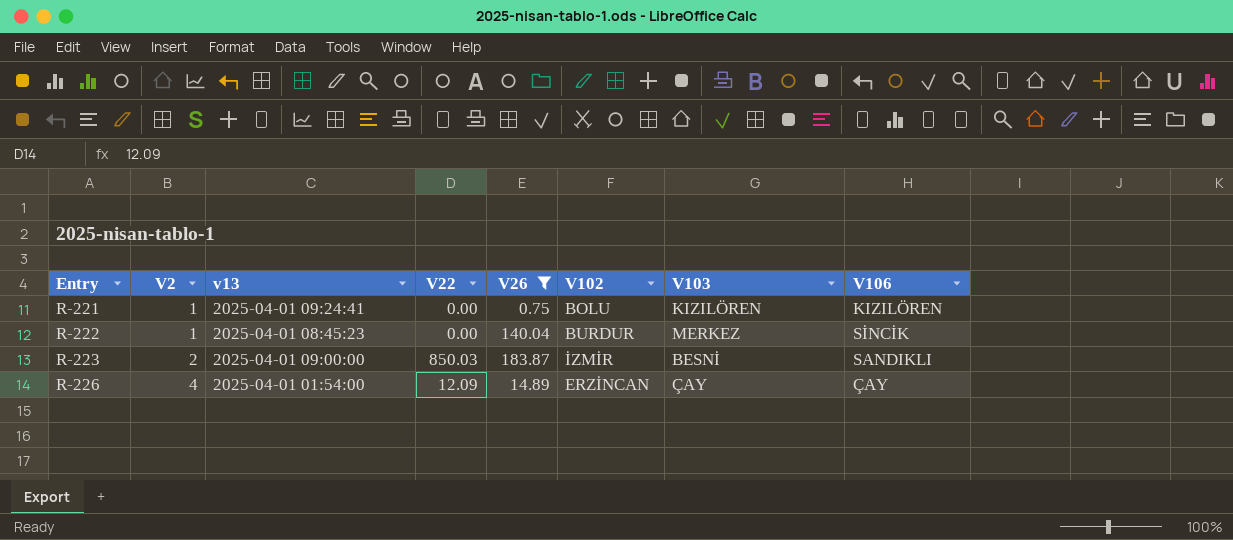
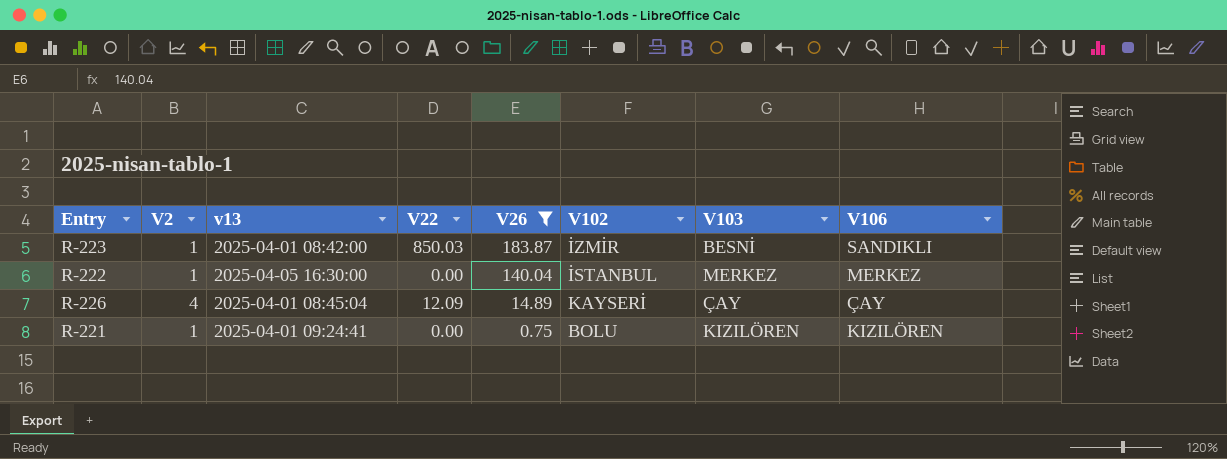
row order: Entry ascending -> V26 descending
R-223 | V2: 2 -> 1
R-223 | v13: 2025-04-01 09:00:00 -> 2025-04-01 08:42:00
R-222 | v13: 2025-04-01 08:45:23 -> 2025-04-05 16:30:00
R-222 | V102: BURDUR -> İSTANBUL
R-222 | V106: SİNCİK -> MERKEZ
R-226 | v13: 2025-04-01 01:54:00 -> 2025-04-01 08:45:04
R-226 | V102: ERZİNCAN -> KAYSERİ

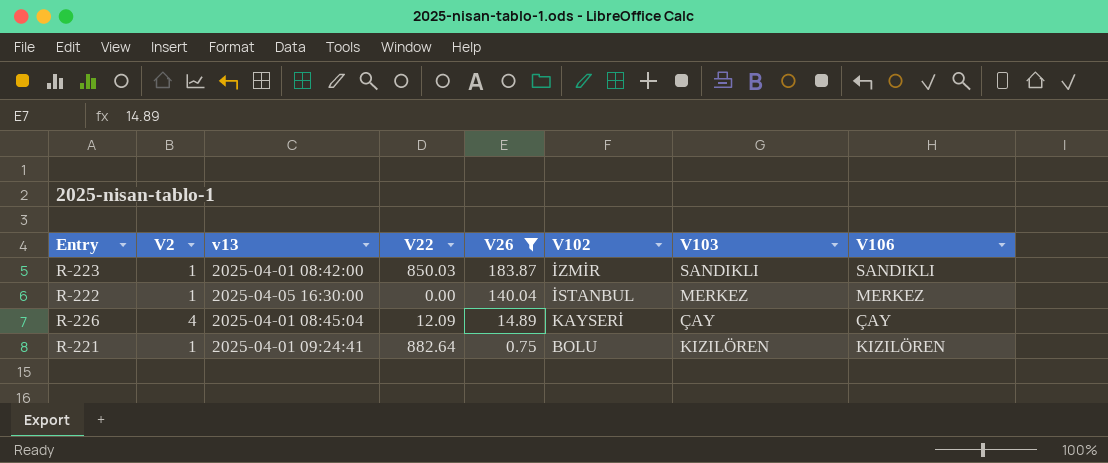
R-223 | V103: BESNİ -> SANDIKLI
R-221 | V22: 0.00 -> 882.64

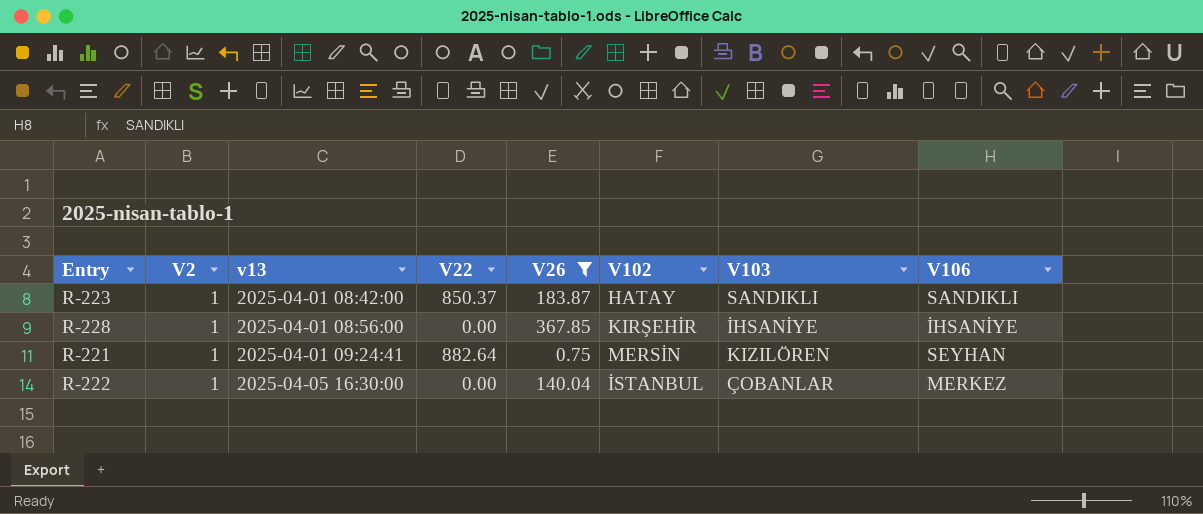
row order: V26 descending -> v13 ascending
row R-226: 4 | 2025-04-01 08:45:04 | 12.09 | 14.89 | KAYSERİ | ÇAY | ÇAY -> none
R-223 | V22: 850.03 -> 850.37
R-223 | V102: İZMİR -> HATAY
row R-228: none -> 1 | 2025-04-01 08:56:00 | 0.00 | 367.85 | KIRŞEHİR | İHSANİYE | İHSANİYE
R-221 | V102: BOLU -> MERSİN
R-221 | V106: KIZILÖREN -> SEYHAN
R-222 | V103: MERKEZ -> ÇOBANLAR

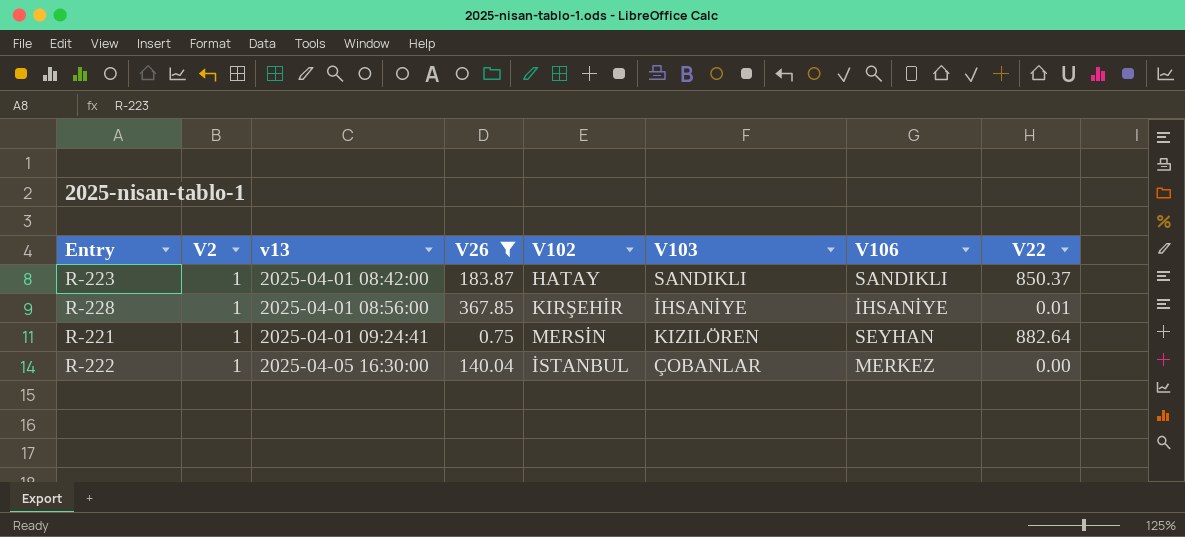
column V22 | position: 4 -> 8
R-228 | V22: 0.00 -> 0.01

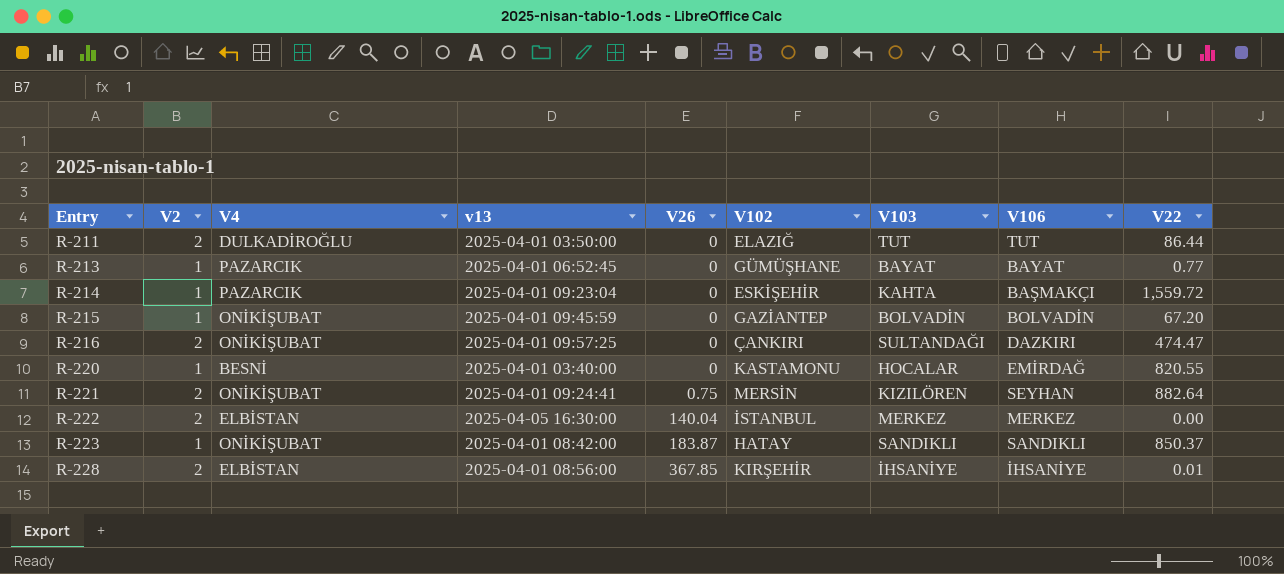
filter: V26 != 0 -> none
row order: v13 ascending -> Entry ascending
column V4 | position: none -> 3
R-221 | V2: 1 -> 2
R-222 | V2: 1 -> 2
R-222 | V103: ÇOBANLAR -> MERKEZ
R-228 | V2: 1 -> 2

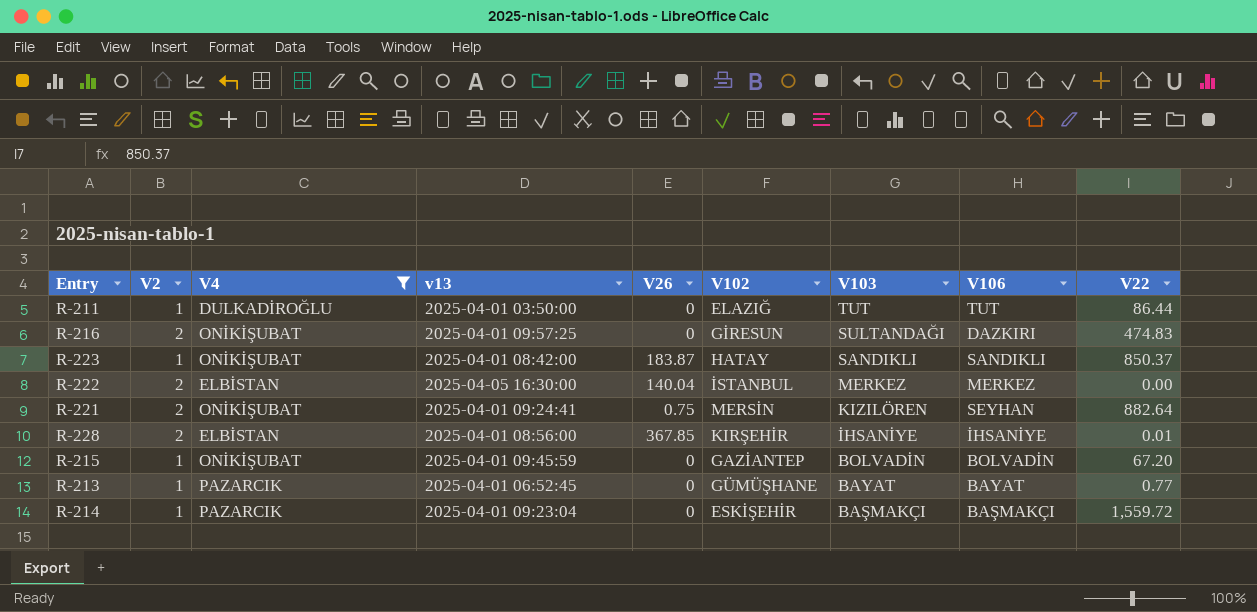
filter: none -> V4 != BESNİ
row order: Entry ascending -> V103 descending
R-211 | V2: 2 -> 1
R-216 | V102: ÇANKIRI -> GİRESUN
R-216 | V22: 474.47 -> 474.83
R-214 | V103: KAHTA -> BAŞMAKÇI

